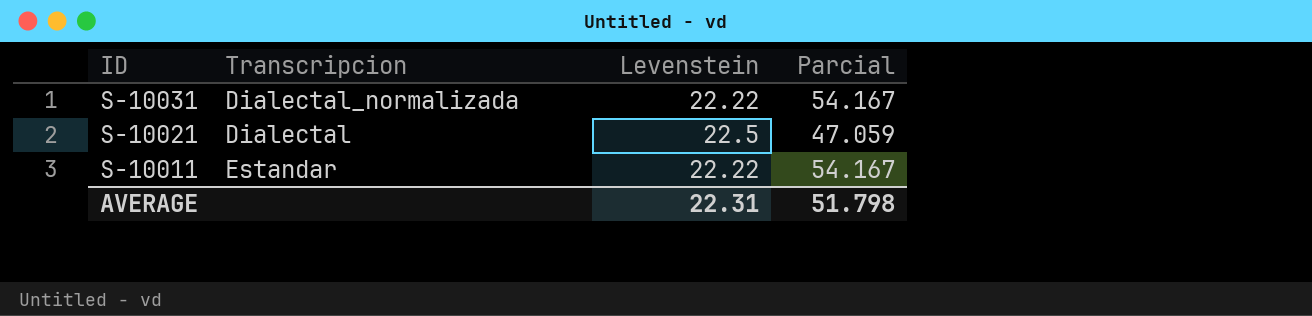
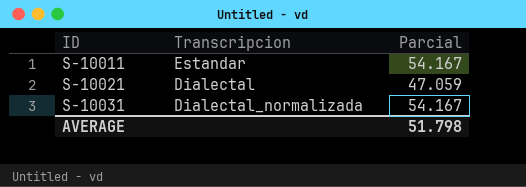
row order: ID descending -> ID ascending
column Levenstein | position: 3 -> none

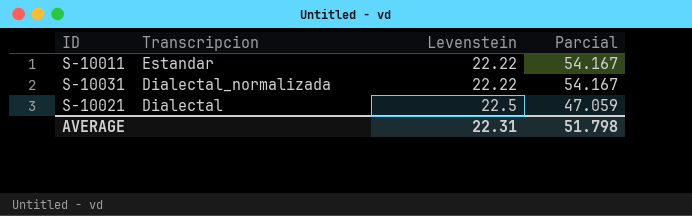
row order: ID ascending -> Transcripcion descending
column Levenstein | position: none -> 3

